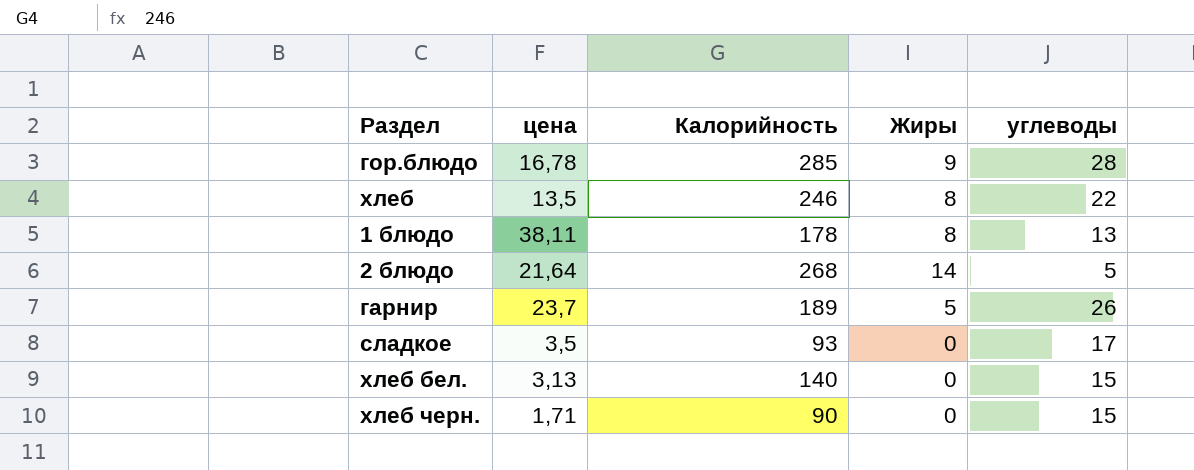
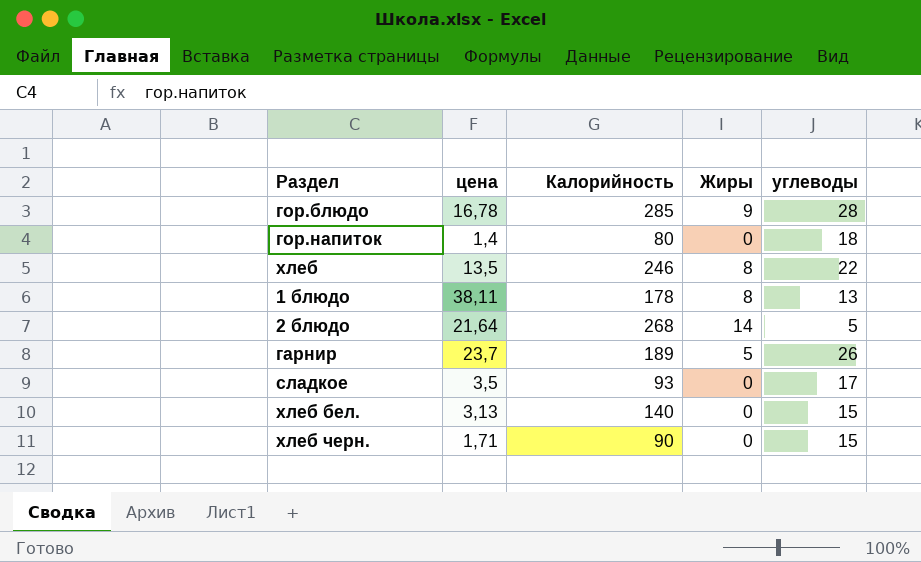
row гор.напиток: none -> 1,4 | 80 | 0 | 18

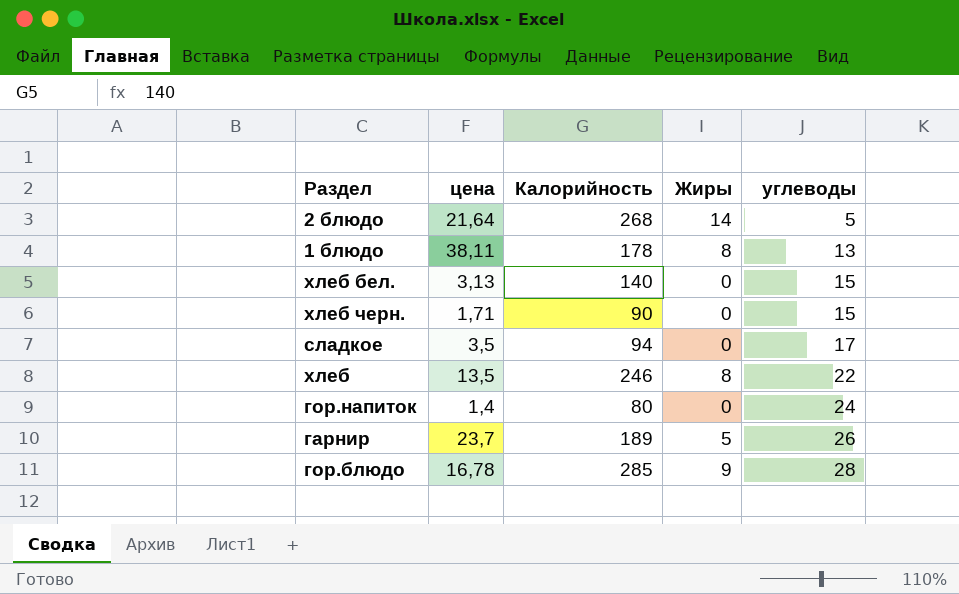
row order: none -> углеводы ascending
сладкое | Калорийность: 93 -> 94
гор.напиток | углеводы: 18 -> 24

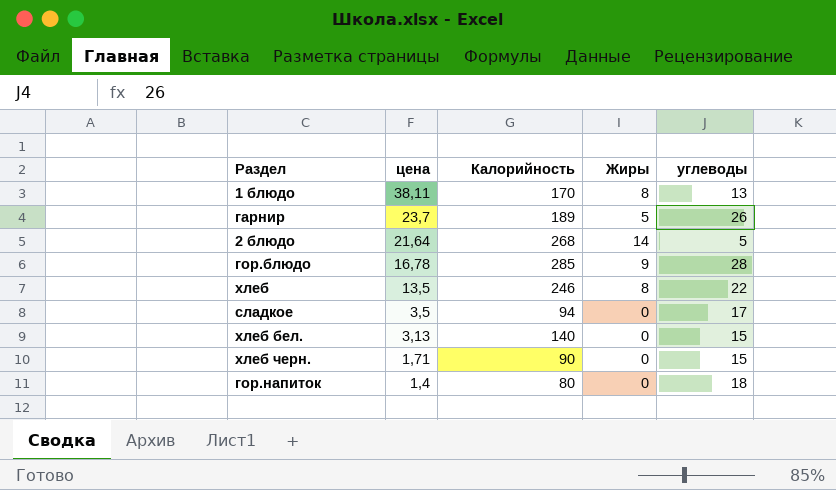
row order: углеводы ascending -> цена descending
1 блюдо | Калорийность: 178 -> 170
гор.напиток | углеводы: 24 -> 18

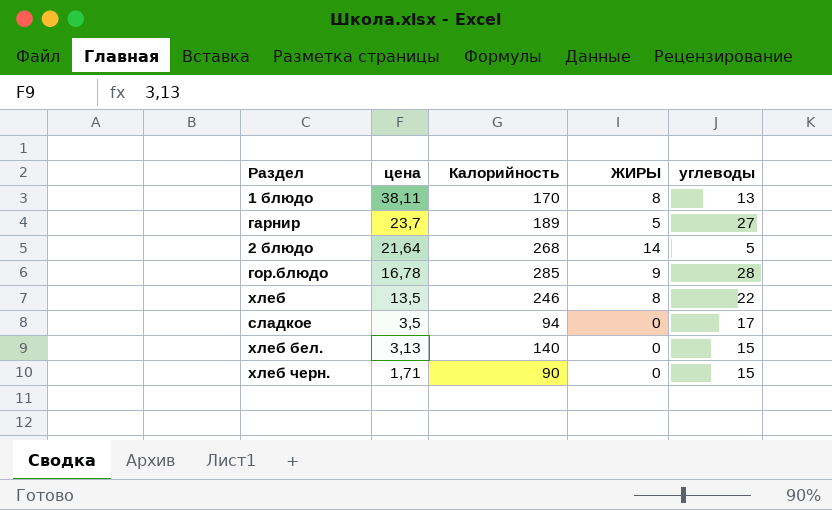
column name: Жиры -> ЖИРЫ
row гор.напиток: 1,4 | 80 | 0 | 18 -> none
гарнир | углеводы: 26 -> 27

